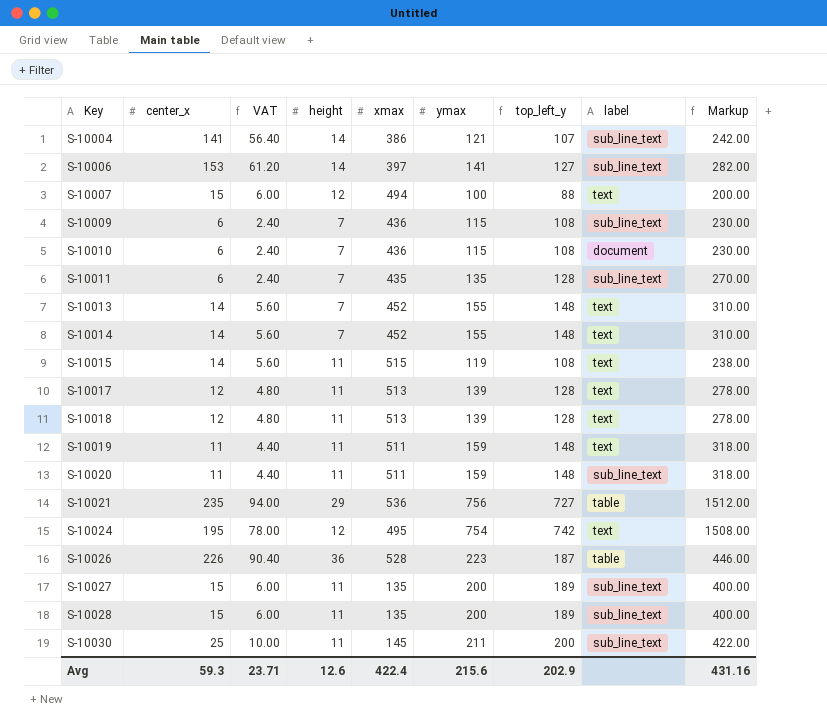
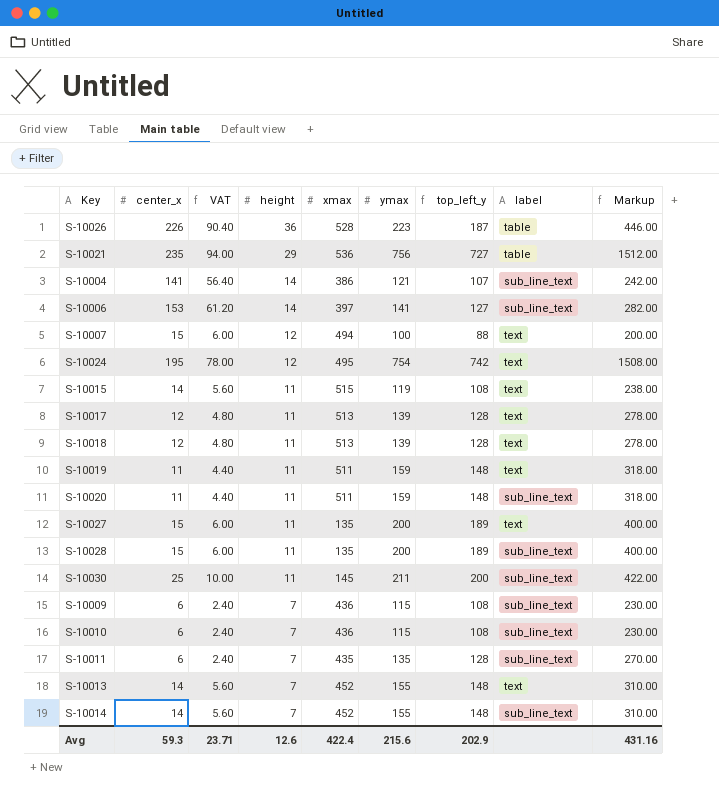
row order: Key ascending -> height descending
S-10027 | label: sub_line_text -> text
S-10010 | label: document -> sub_line_text
S-10014 | label: text -> sub_line_text

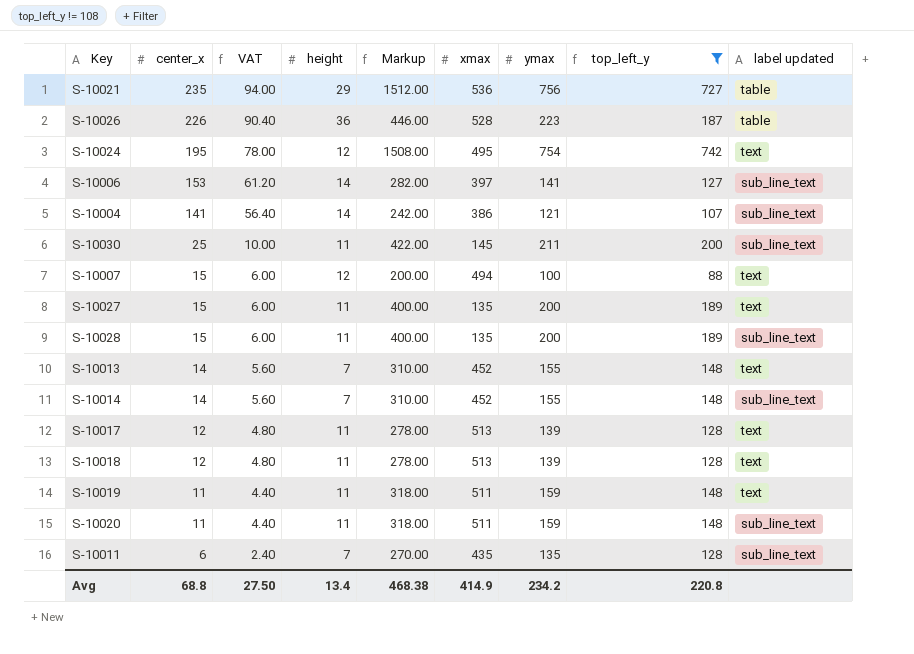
filter: none -> top_left_y != 108
row order: height descending -> center_x descending
column Markup | position: 9 -> 5
column name: label -> label updated
Avg | center_x: 59.3 -> 68.8
Avg | VAT: 23.71 -> 27.50
Avg | height: 12.6 -> 13.4
Avg | Markup: 431.16 -> 468.38
Avg | xmax: 422.4 -> 414.9
Avg | ymax: 215.6 -> 234.2
Avg | top_left_y: 202.9 -> 220.8

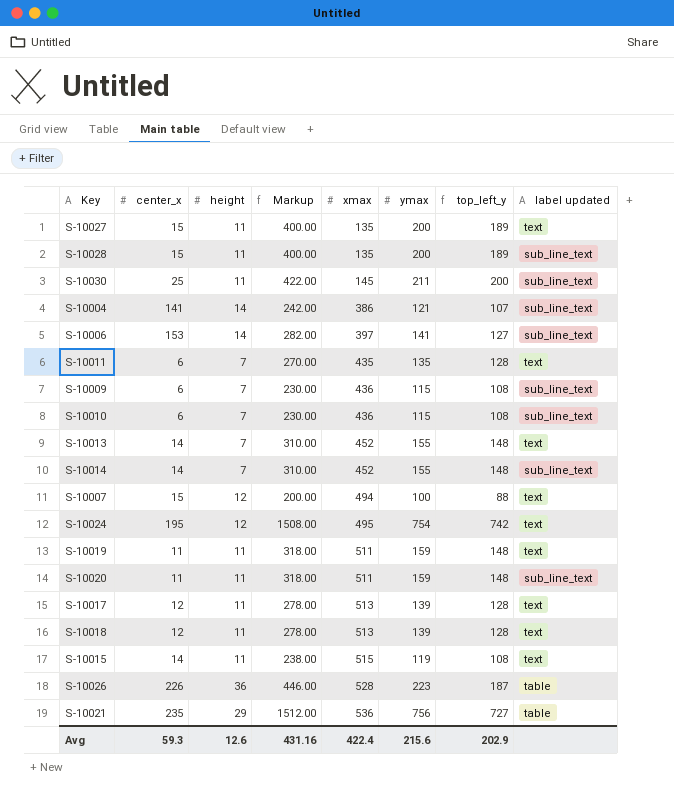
filter: top_left_y != 108 -> none
row order: center_x descending -> xmax ascending
column VAT | formula: [center_x] * 0.4 -> none
S-10011 | label updated: sub_line_text -> text
Avg | center_x: 68.8 -> 59.3
Avg | height: 13.4 -> 12.6
Avg | Markup: 468.38 -> 431.16
Avg | xmax: 414.9 -> 422.4
Avg | ymax: 234.2 -> 215.6
Avg | top_left_y: 220.8 -> 202.9

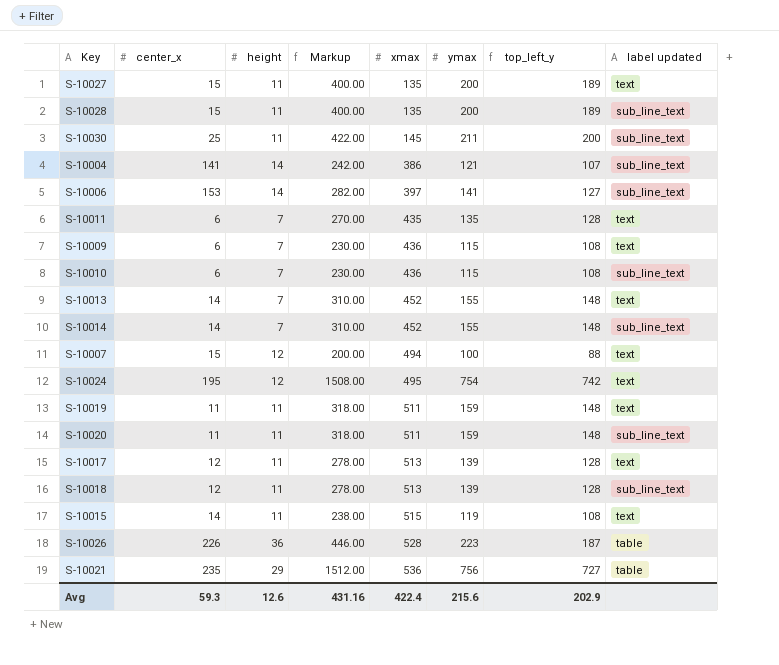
S-10009 | label updated: sub_line_text -> text
S-10018 | label updated: text -> sub_line_text

